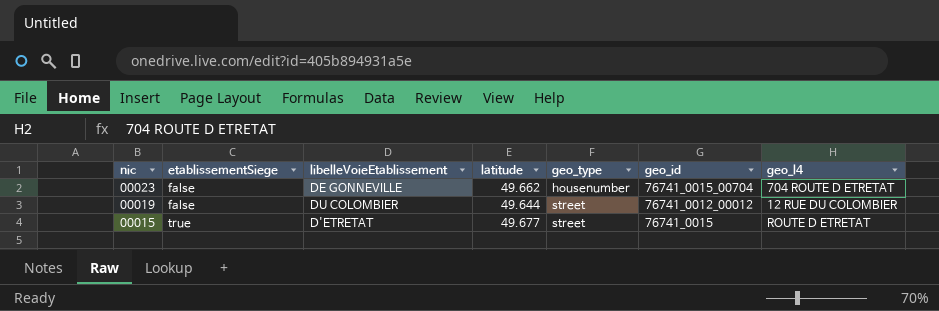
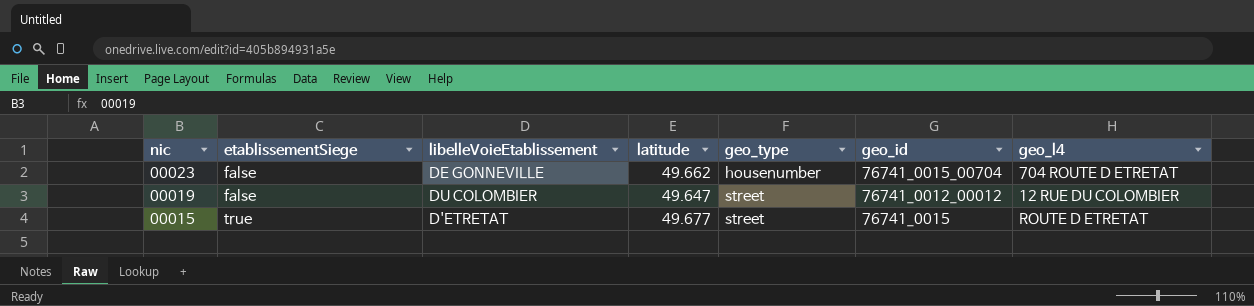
00019 | latitude: 49.644 -> 49.647

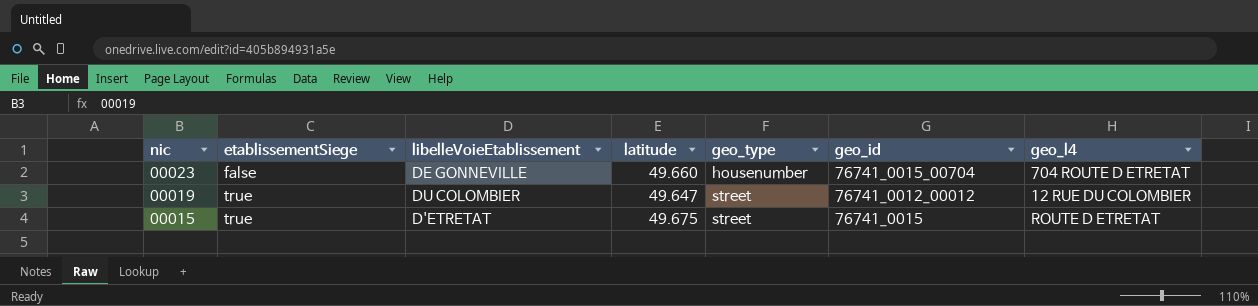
00023 | latitude: 49.662 -> 49.660
00019 | etablissementSiege: false -> true
00015 | latitude: 49.677 -> 49.675

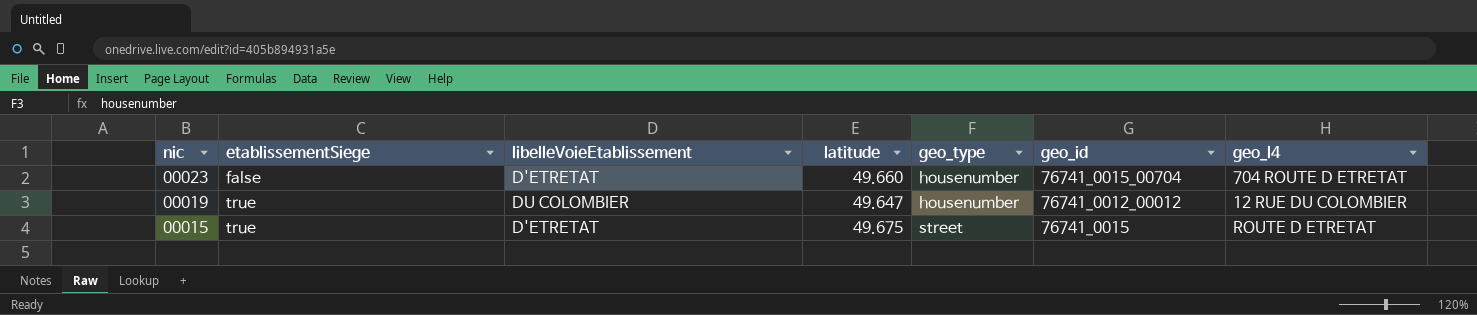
00023 | libelleVoieEtablissement: DE GONNEVILLE -> D'ETRETAT
00019 | geo_type: street -> housenumber

